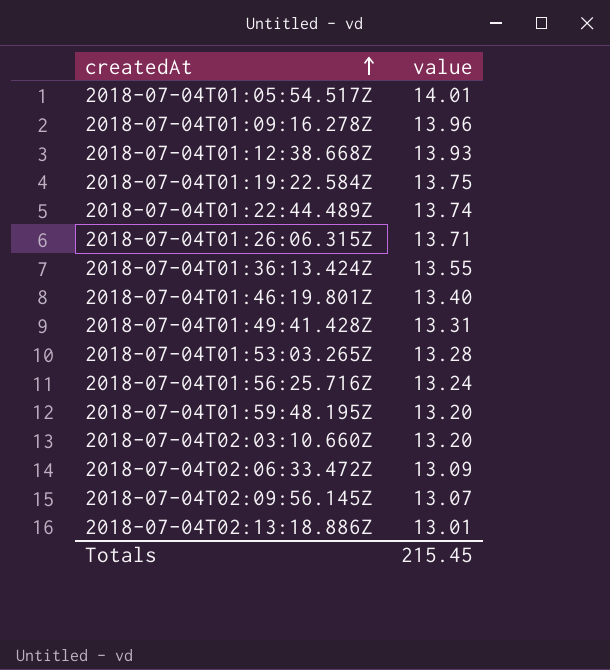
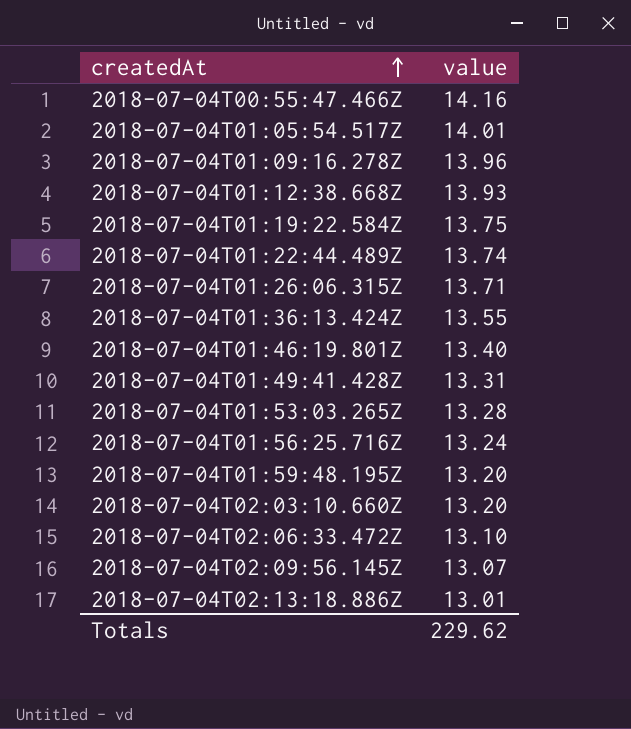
row 2018-07-04T00:55:47.466Z: none -> 14.16
2018-07-04T02:06:33.472Z | value: 13.09 -> 13.10
Totals | value: 215.45 -> 229.62

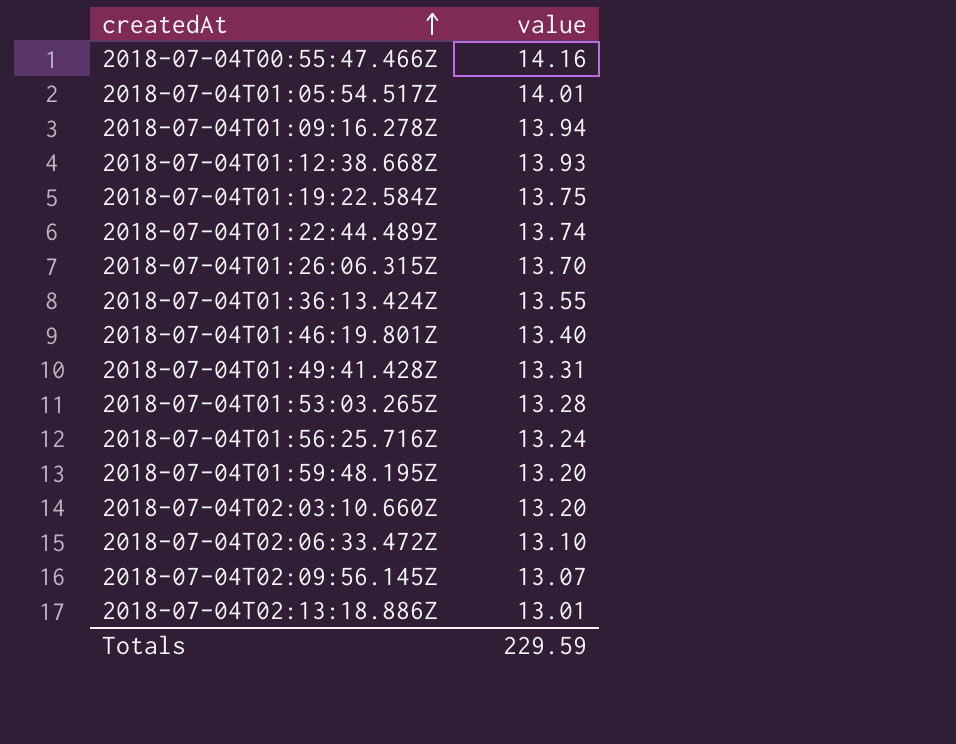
2018-07-04T01:09:16.278Z | value: 13.96 -> 13.94
2018-07-04T01:26:06.315Z | value: 13.71 -> 13.70
Totals | value: 229.62 -> 229.59

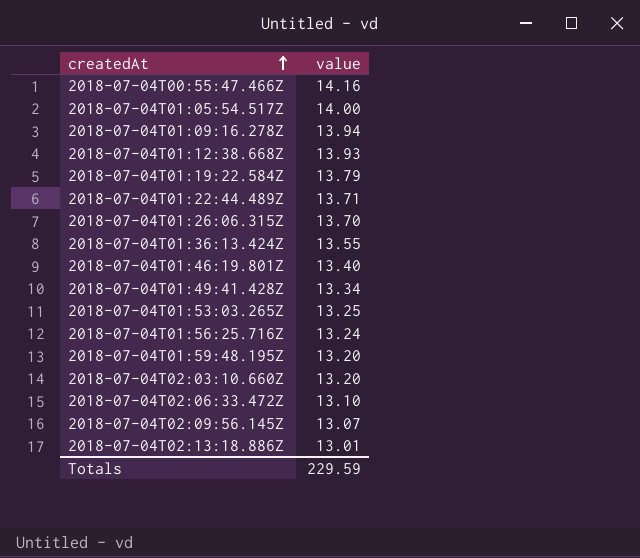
2018-07-04T01:05:54.517Z | value: 14.01 -> 14.00
2018-07-04T01:19:22.584Z | value: 13.75 -> 13.79
2018-07-04T01:22:44.489Z | value: 13.74 -> 13.71
2018-07-04T01:49:41.428Z | value: 13.31 -> 13.34
2018-07-04T01:53:03.265Z | value: 13.28 -> 13.25

